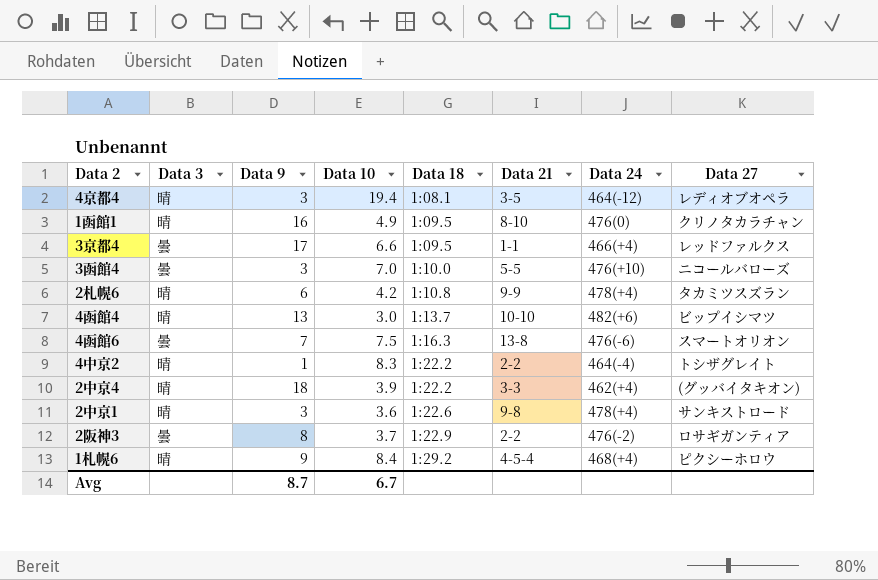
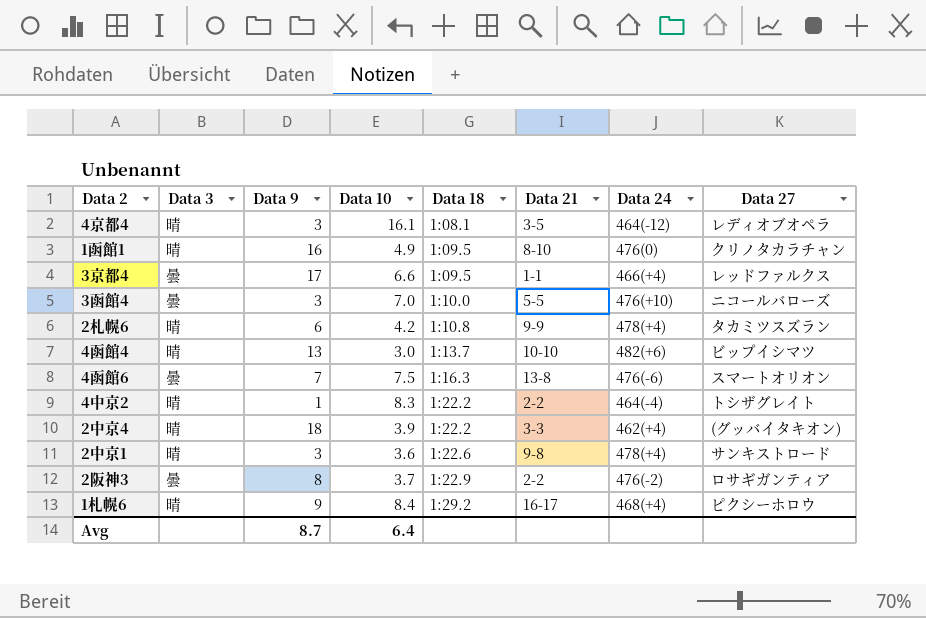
4京都4 | Data 10: 19.4 -> 16.1
1札幌6 | Data 21: 4-5-4 -> 16-17
Avg | Data 10: 6.7 -> 6.4

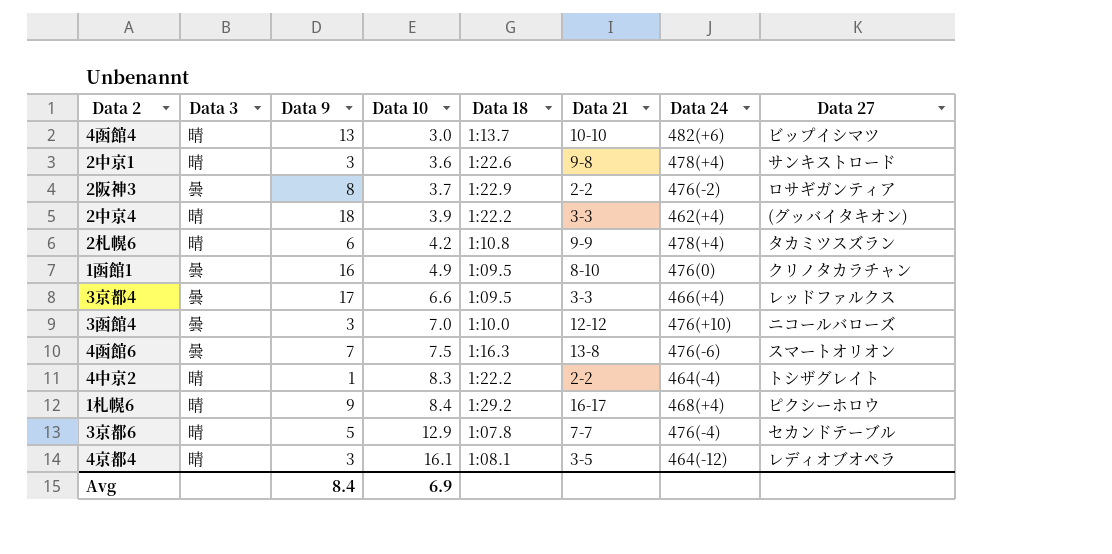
row order: Data 18 ascending -> Data 10 ascending
1函館1 | Data 3: 晴 -> 曇
3京都4 | Data 21: 1-1 -> 3-3
3函館4 | Data 21: 5-5 -> 12-12
row 3京都6: none -> 晴 | 5 | 12.9 | 1:07.8 | 7-7 | 476(-4) | セカンドテーブル
Avg | Data 9: 8.7 -> 8.4
Avg | Data 10: 6.4 -> 6.9

